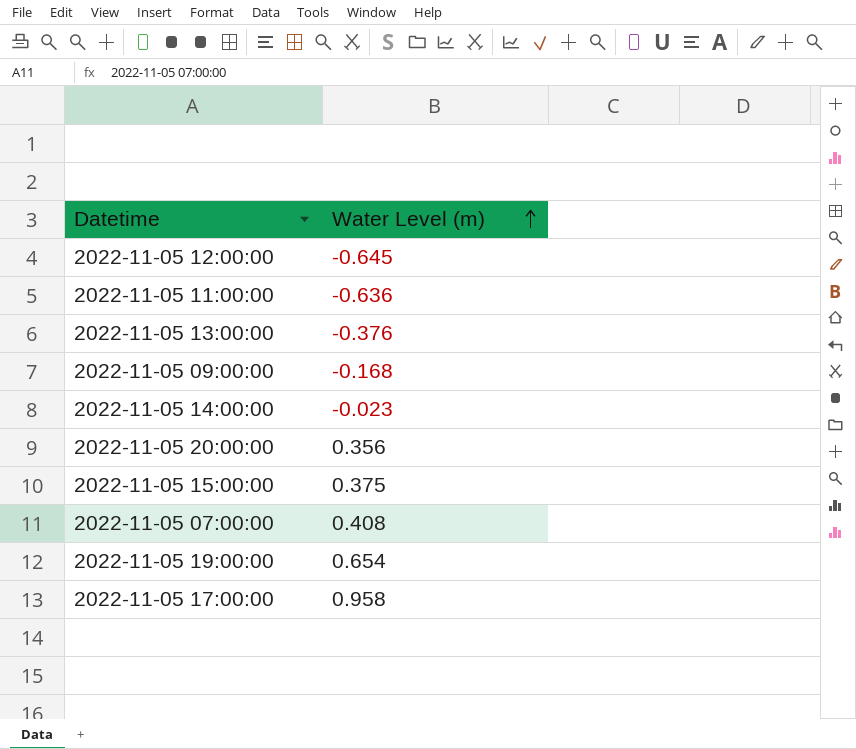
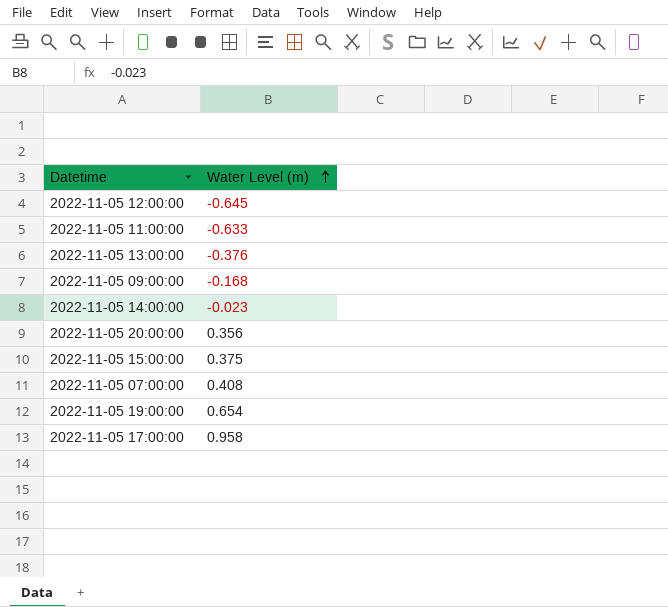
2022-11-05 11:00:00 | Water Level (m): -0.636 -> -0.633

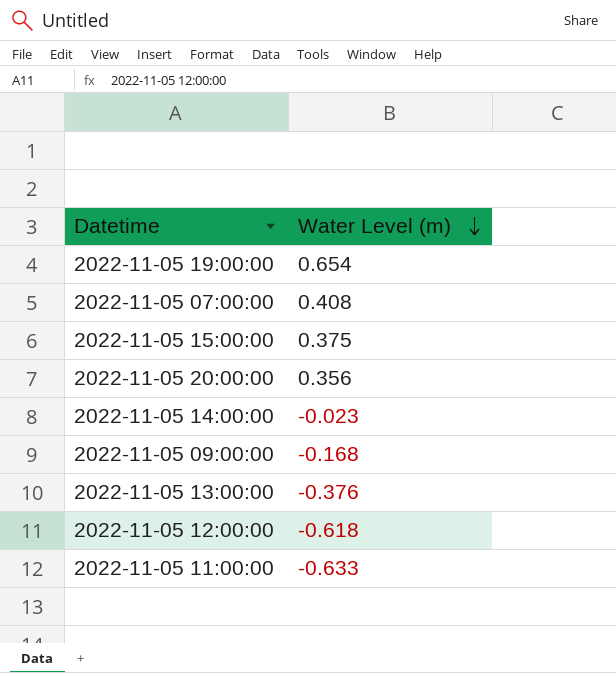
row order: Water Level (m) ascending -> Water Level (m) descending
row 2022-11-05 17:00:00: 0.958 -> none
2022-11-05 12:00:00 | Water Level (m): -0.645 -> -0.618

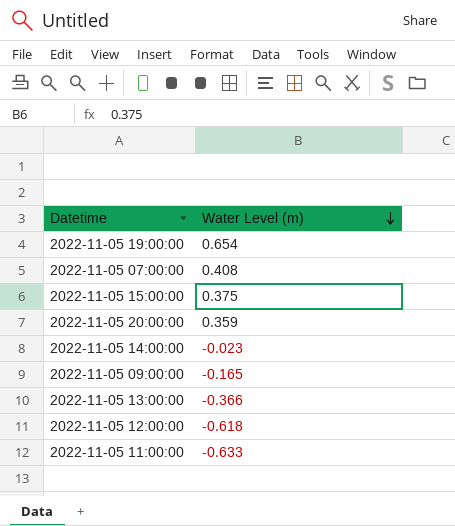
2022-11-05 20:00:00 | Water Level (m): 0.356 -> 0.359
2022-11-05 09:00:00 | Water Level (m): -0.168 -> -0.165
2022-11-05 13:00:00 | Water Level (m): -0.376 -> -0.366

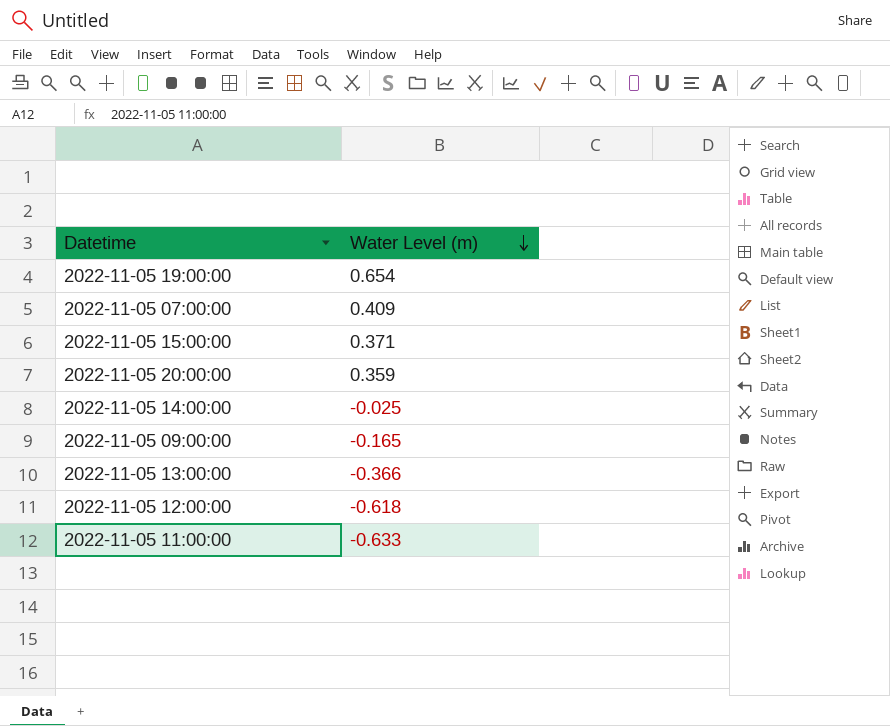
2022-11-05 07:00:00 | Water Level (m): 0.408 -> 0.409
2022-11-05 15:00:00 | Water Level (m): 0.375 -> 0.371
2022-11-05 14:00:00 | Water Level (m): -0.023 -> -0.025

